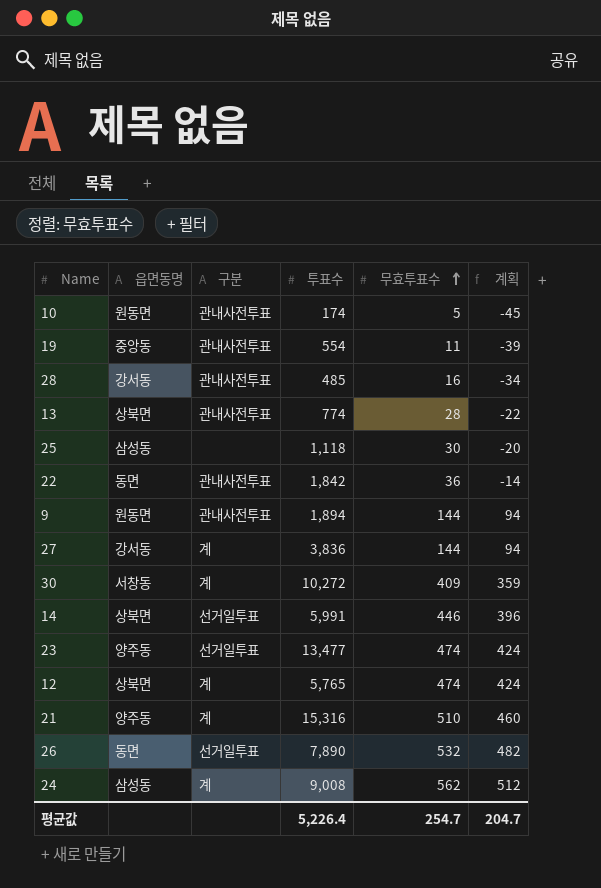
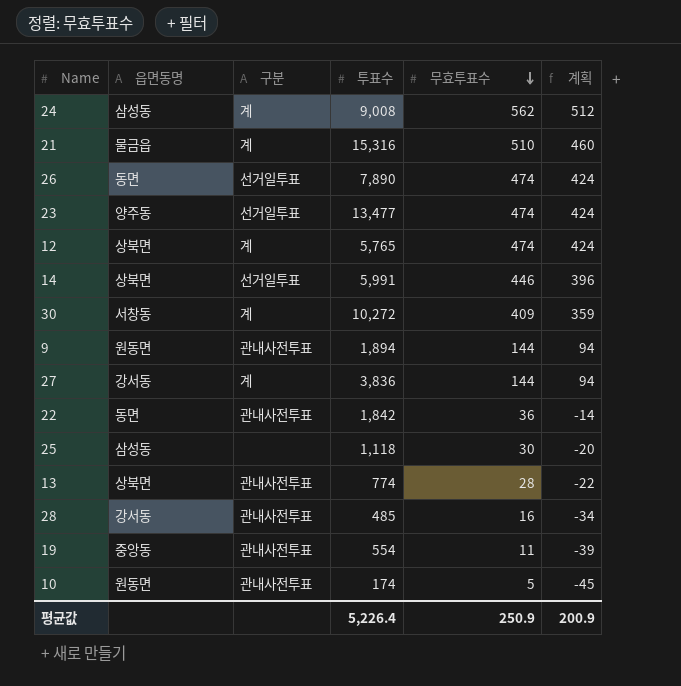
row order: 무효투표수 ascending -> 무효투표수 descending
21 | 읍면동명: 양주동 -> 물금읍
26 | 무효투표수: 532 -> 474
26 | 계획: 482 -> 424
평균값 | 무효투표수: 254.7 -> 250.9
평균값 | 계획: 204.7 -> 200.9

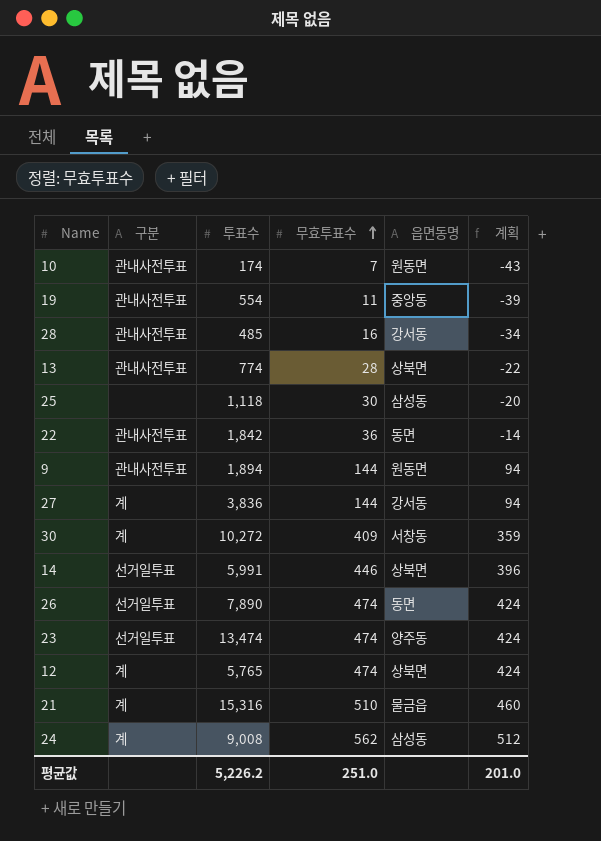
row order: 무효투표수 descending -> 무효투표수 ascending
column 읍면동명 | position: 2 -> 5
10 | 무효투표수: 5 -> 7
10 | 계획: -45 -> -43
23 | 투표수: 13,477 -> 13,474
평균값 | 투표수: 5,226.4 -> 5,226.2
평균값 | 무효투표수: 250.9 -> 251.0
평균값 | 계획: 200.9 -> 201.0

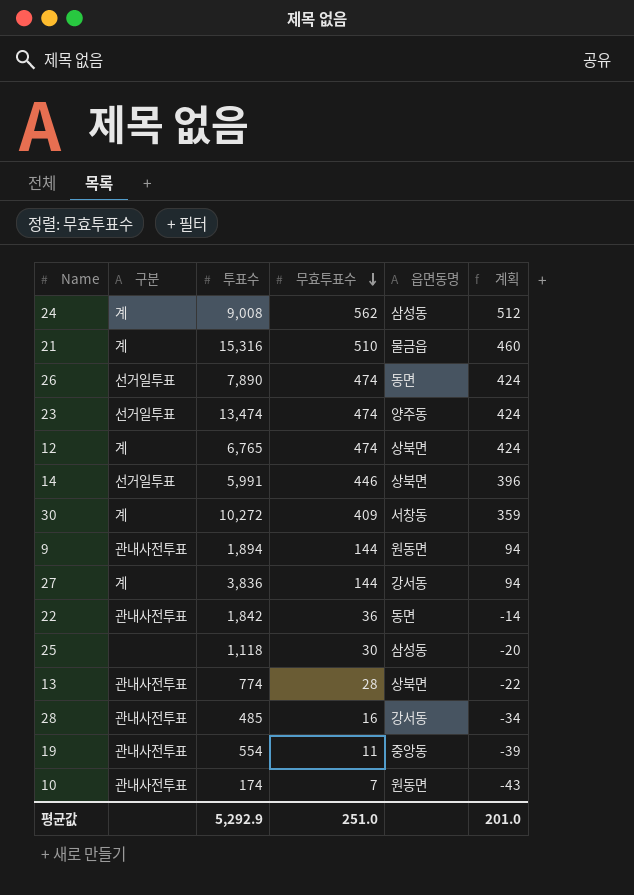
row order: 무효투표수 ascending -> 무효투표수 descending
12 | 투표수: 5,765 -> 6,765
평균값 | 투표수: 5,226.2 -> 5,292.9

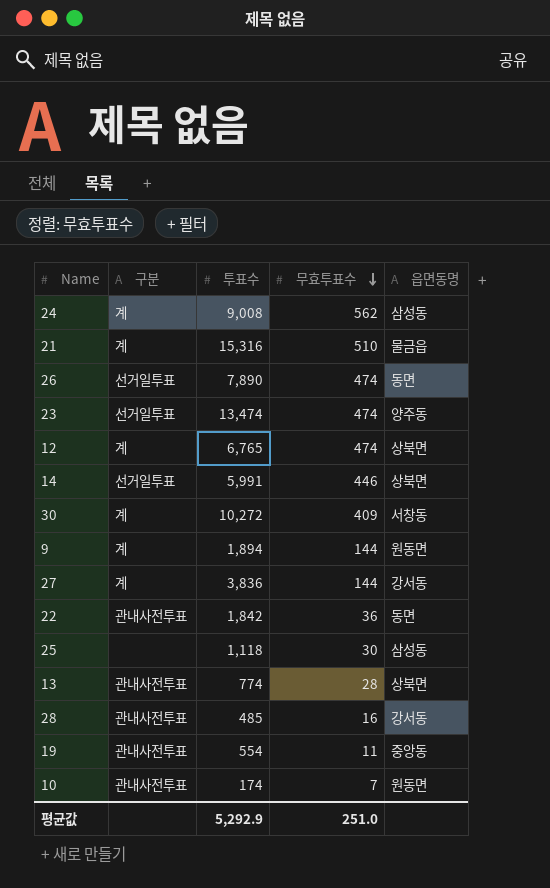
column 계획 | formula: [무효투표수] - 50 -> none
9 | 구분: 관내사전투표 -> 계

